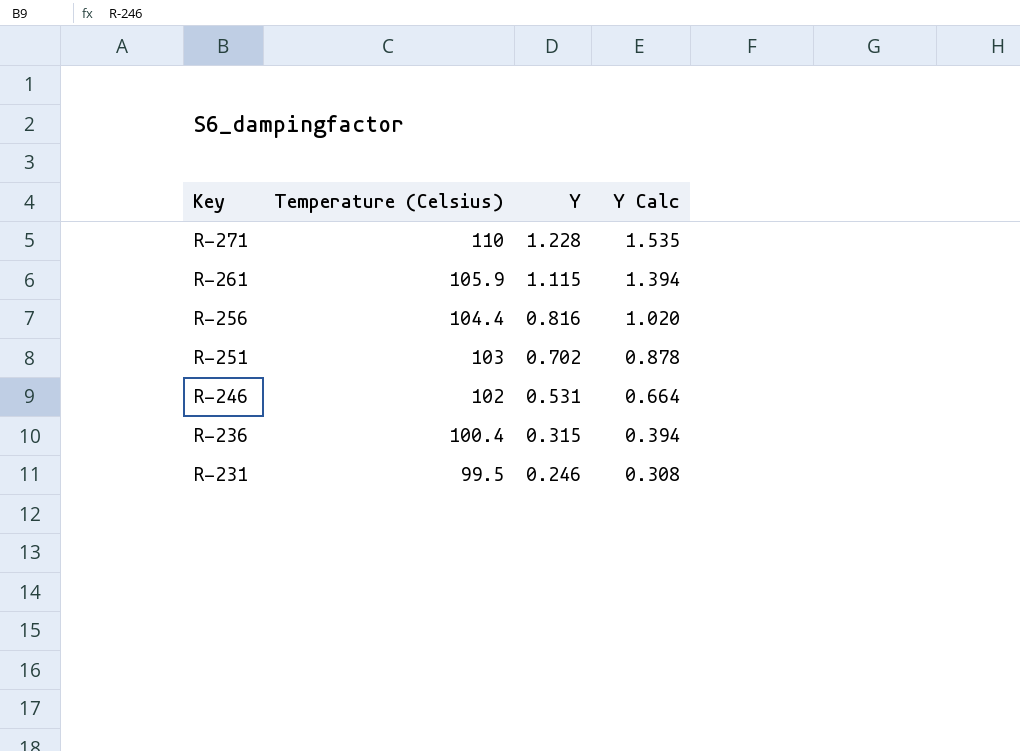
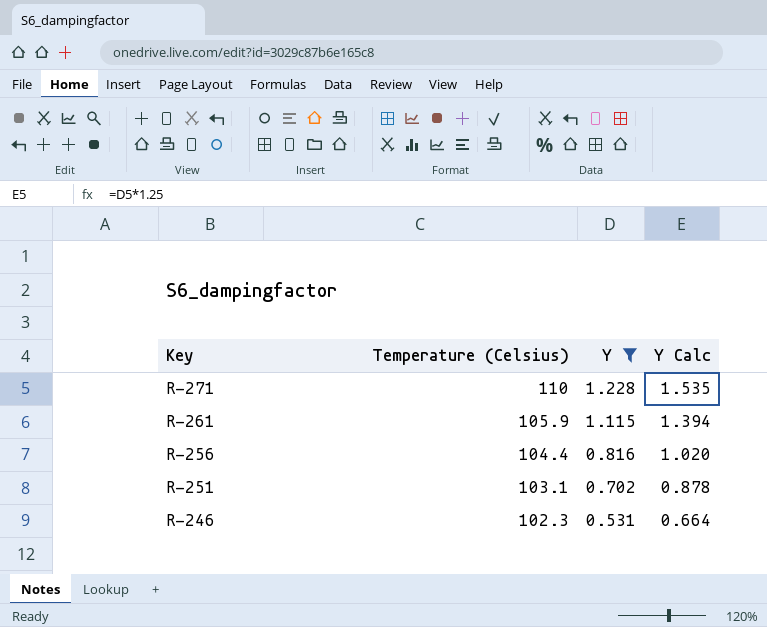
filter: none -> Y >= 0.531
R-251 | Temperature (Celsius): 103 -> 103.1
R-246 | Temperature (Celsius): 102 -> 102.3

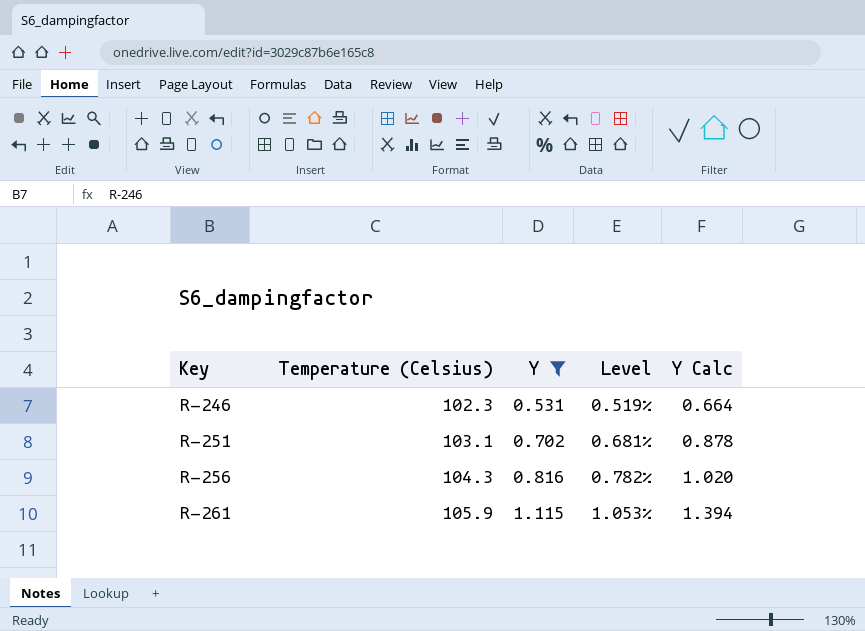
row order: Key descending -> Key ascending
column Level | formula: none -> [Y] / [Temperature (Celsius)]
row R-271: 110 | 1.228 | 1.535 -> none
R-256 | Temperature (Celsius): 104.4 -> 104.3

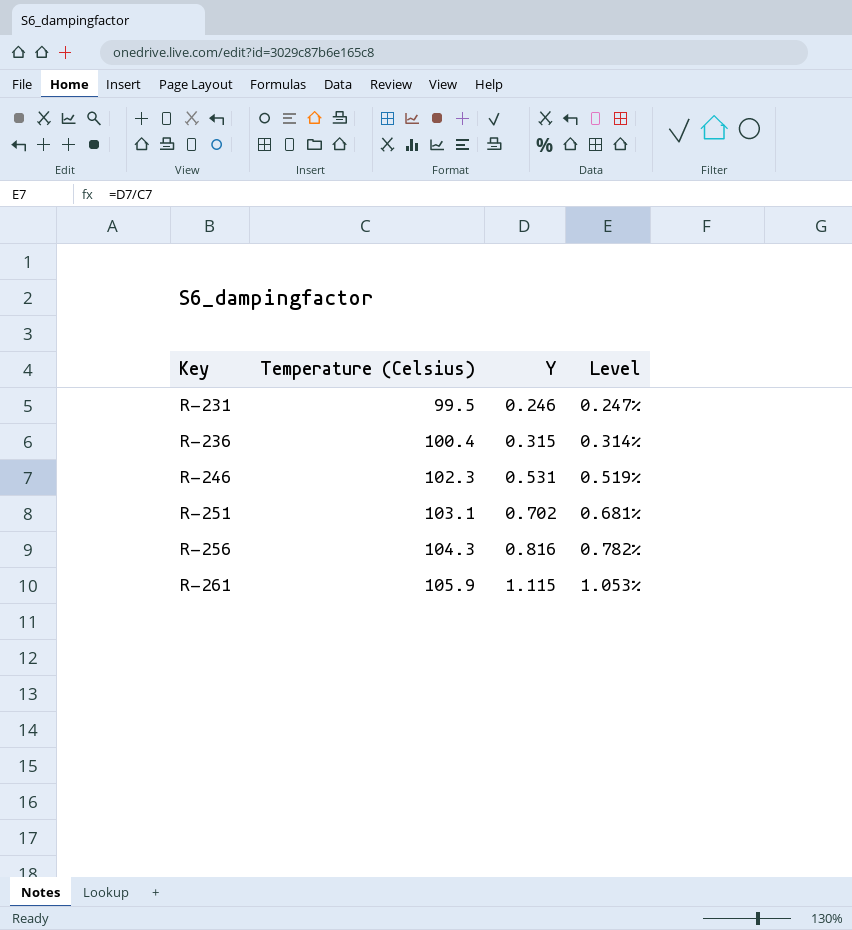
filter: Y >= 0.531 -> none
column Y Calc | formula: [Y] * 1.25 -> none

